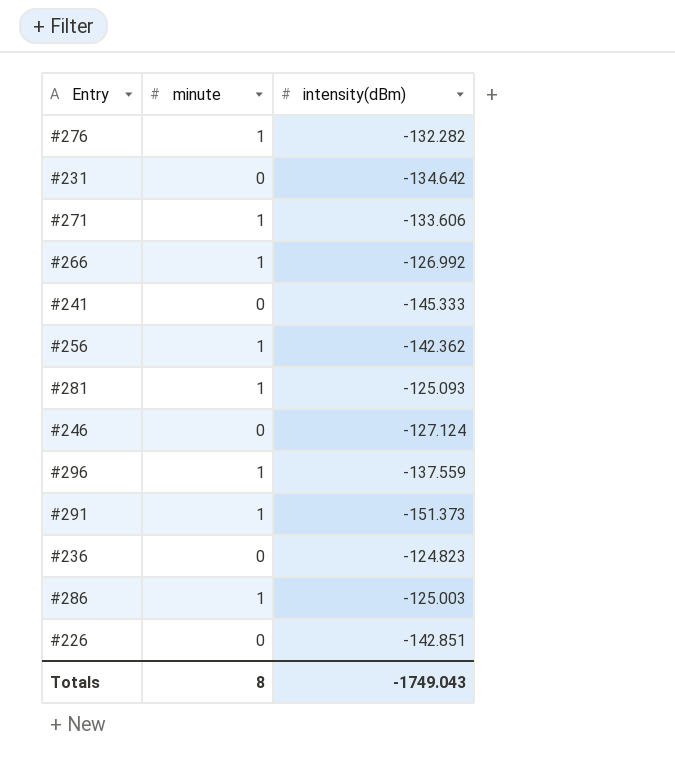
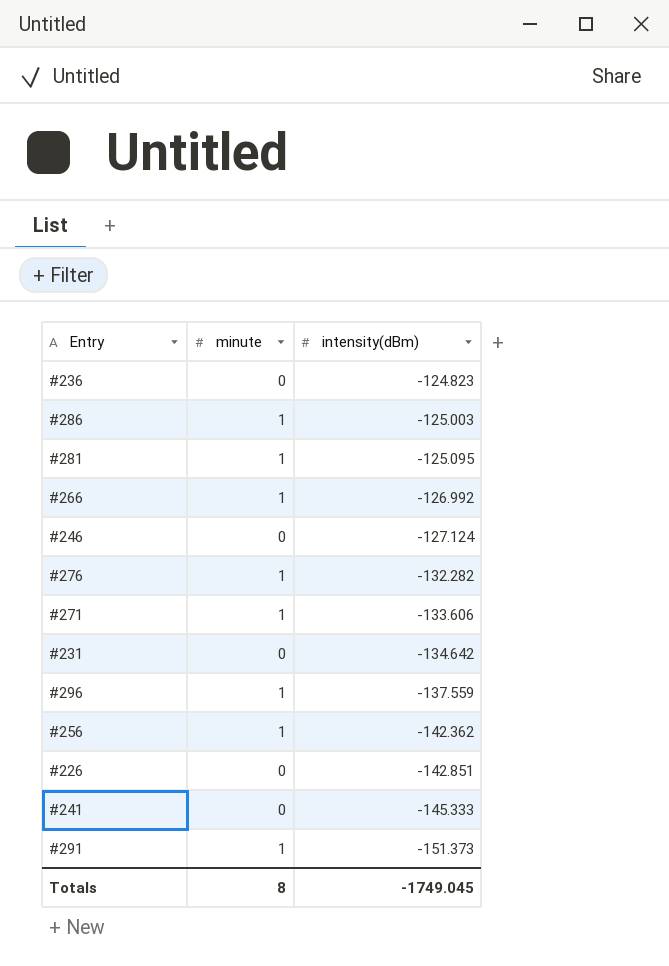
row order: none -> intensity(dBm) descending
#281 | intensity(dBm): -125.093 -> -125.095
Totals | intensity(dBm): -1749.043 -> -1749.045

